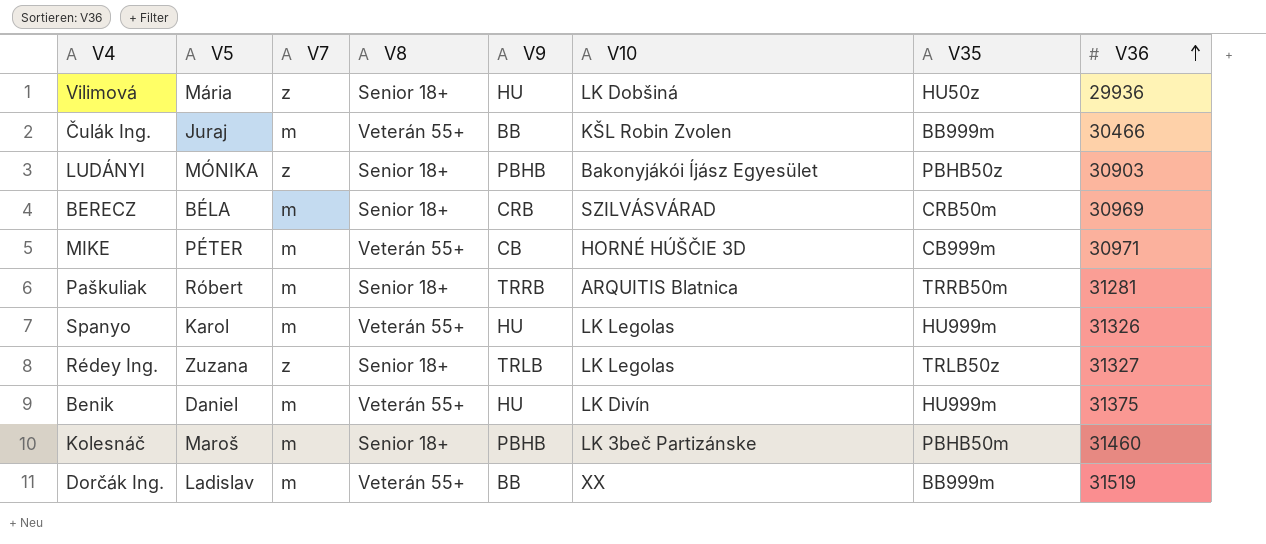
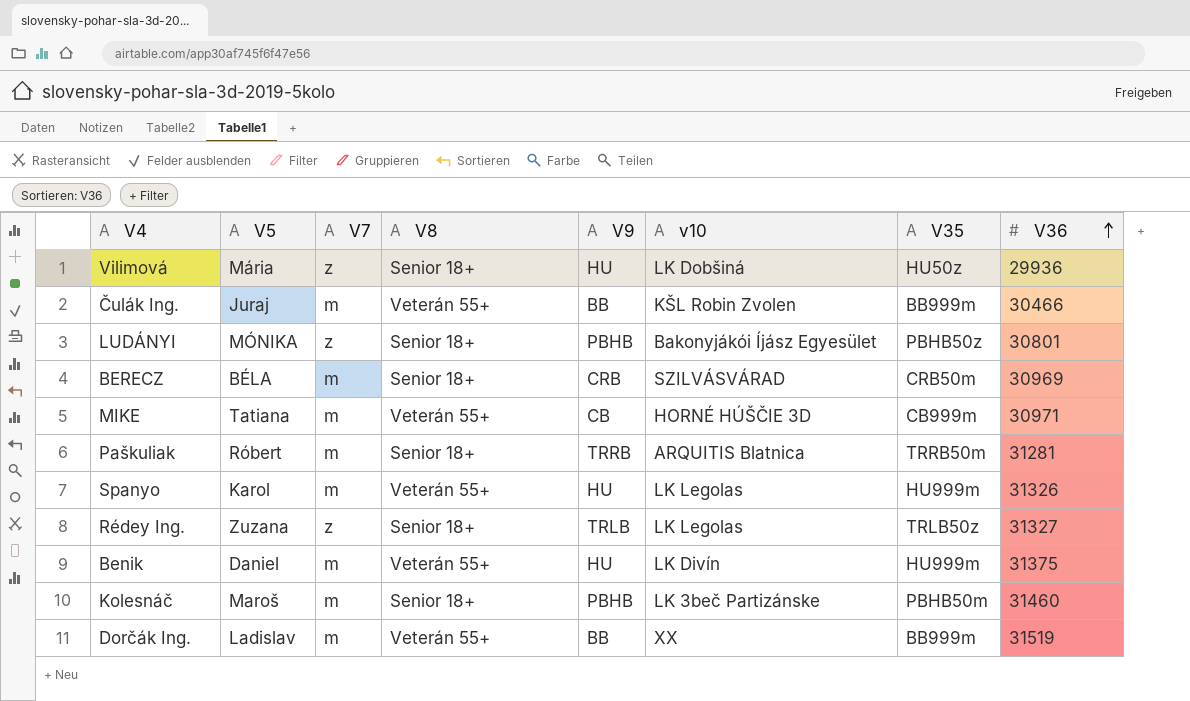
column name: V10 -> v10
LUDÁNYI | V36: 30903 -> 30801
MIKE | V5: PÉTER -> Tatiana

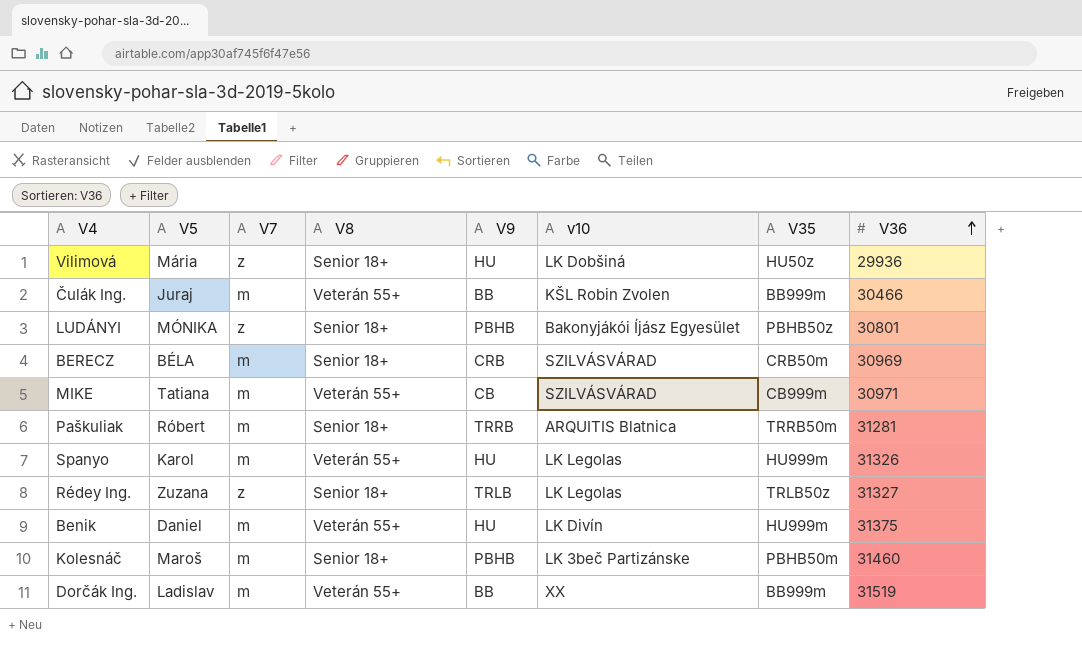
MIKE | v10: HORNÉ HÚŠČIE 3D -> SZILVÁSVÁRAD

